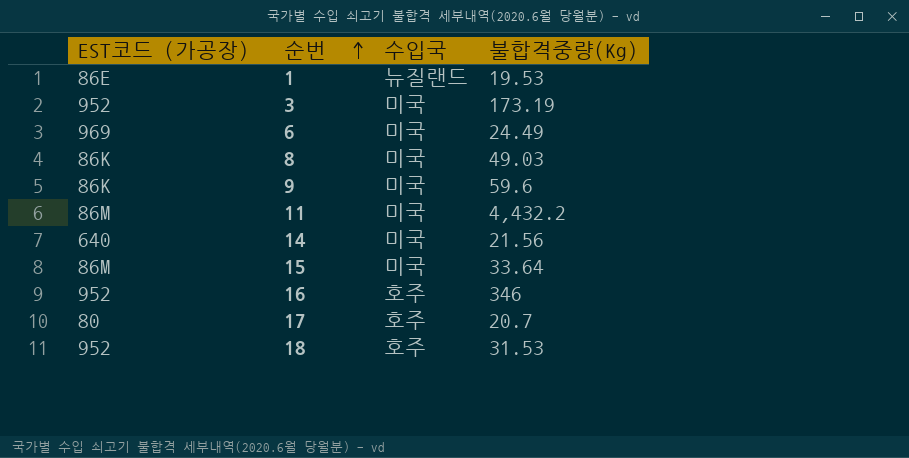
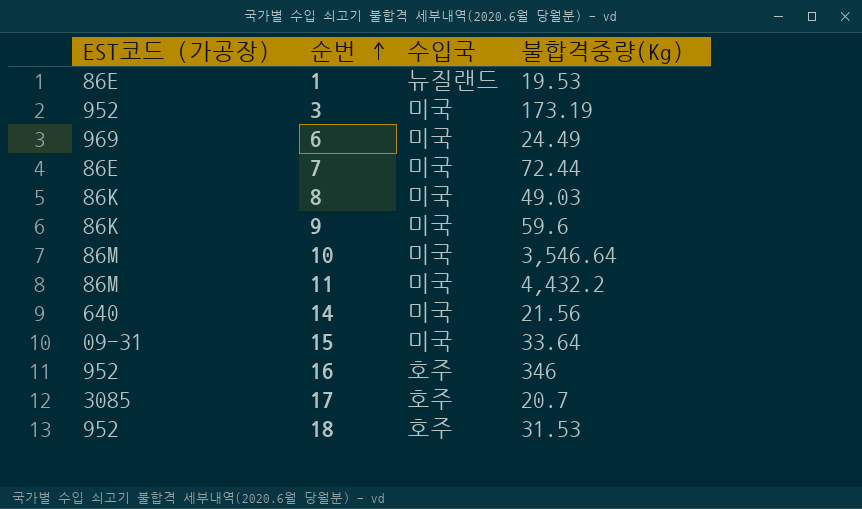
row 7: none -> 86E | 미국 | 72.44
row 10: none -> 86M | 미국 | 3,546.64
15 | EST코드 (가공장): 86M -> 09-31
17 | EST코드 (가공장): 80 -> 3085

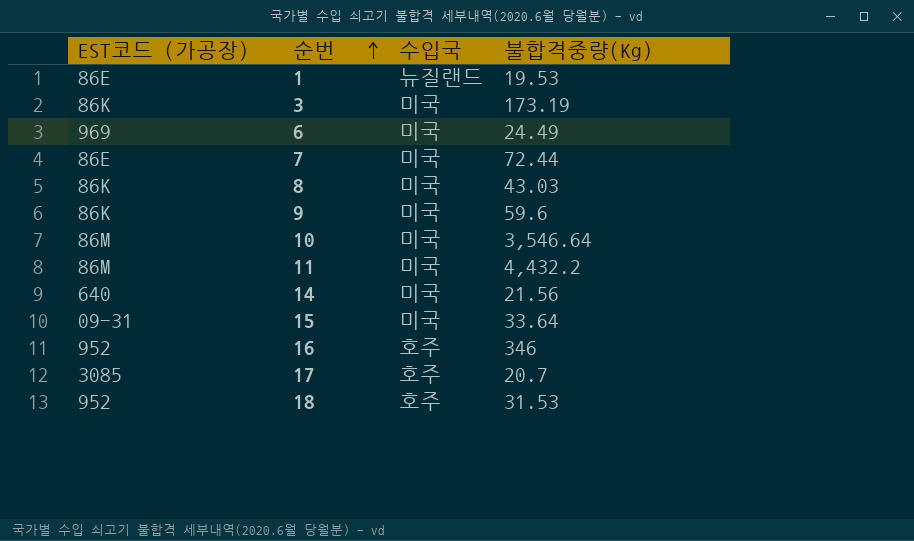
3 | EST코드 (가공장): 952 -> 86K
8 | 불합격중량(Kg): 49.03 -> 43.03

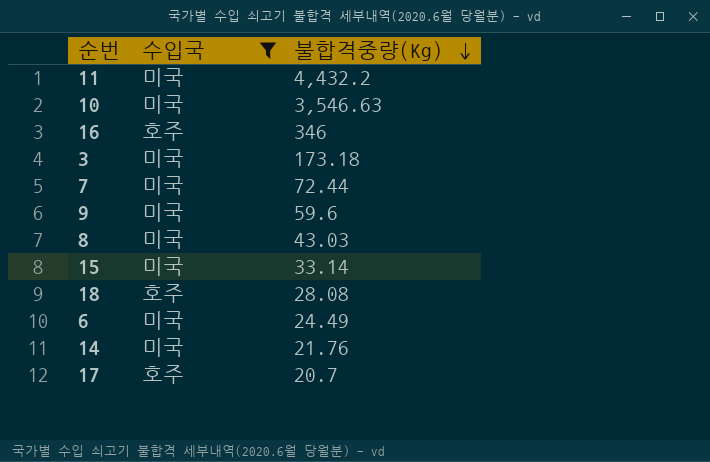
filter: none -> 수입국 != 뉴질랜드
row order: 순번 ascending -> 불합격중량(Kg) descending
column EST코드 (가공장) | position: 1 -> none
10 | 불합격중량(Kg): 3,546.64 -> 3,546.63
3 | 불합격중량(Kg): 173.19 -> 173.18
15 | 불합격중량(Kg): 33.64 -> 33.14
18 | 불합격중량(Kg): 31.53 -> 28.08
14 | 불합격중량(Kg): 21.56 -> 21.76

